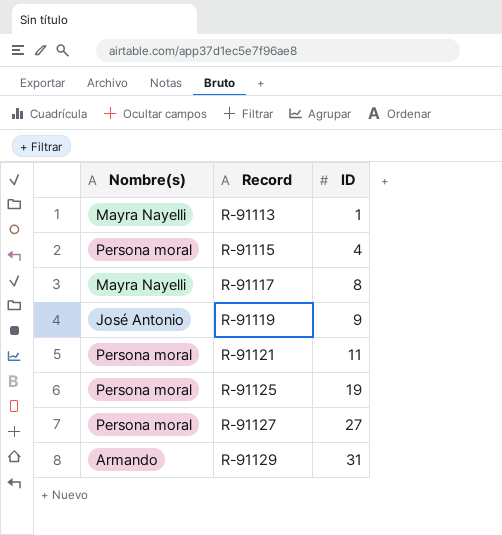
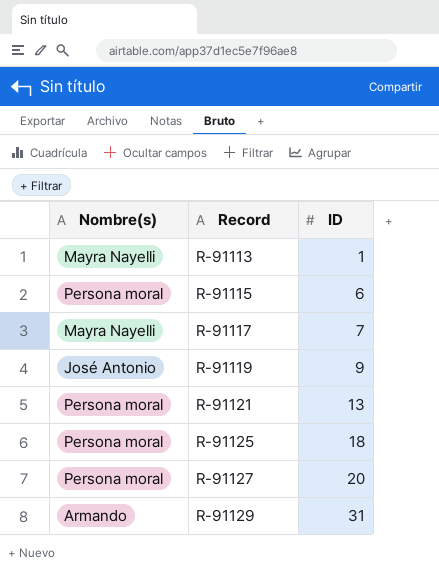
R-91115 | ID: 4 -> 6
R-91117 | ID: 8 -> 7
R-91121 | ID: 11 -> 13
R-91125 | ID: 19 -> 18
R-91127 | ID: 27 -> 20

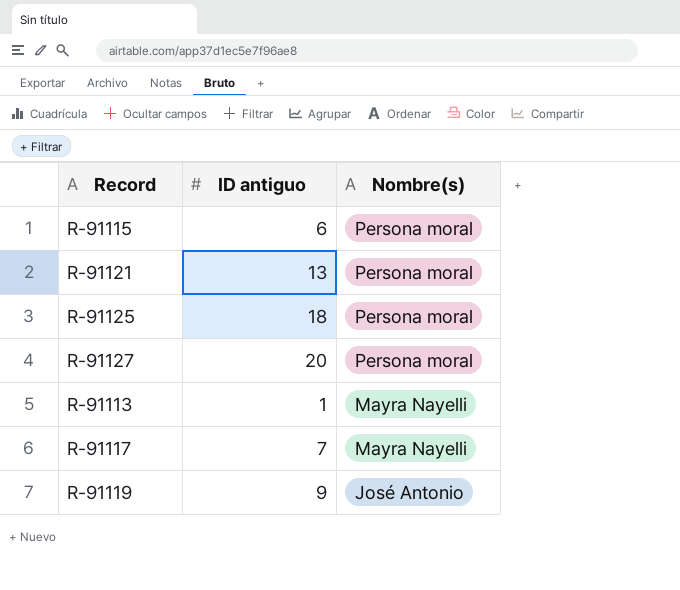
row order: Record ascending -> Nombre(s) descending
column name: ID -> ID antiguo
column Nombre(s) | position: 1 -> 3
row R-91129: Armando | 31 -> none

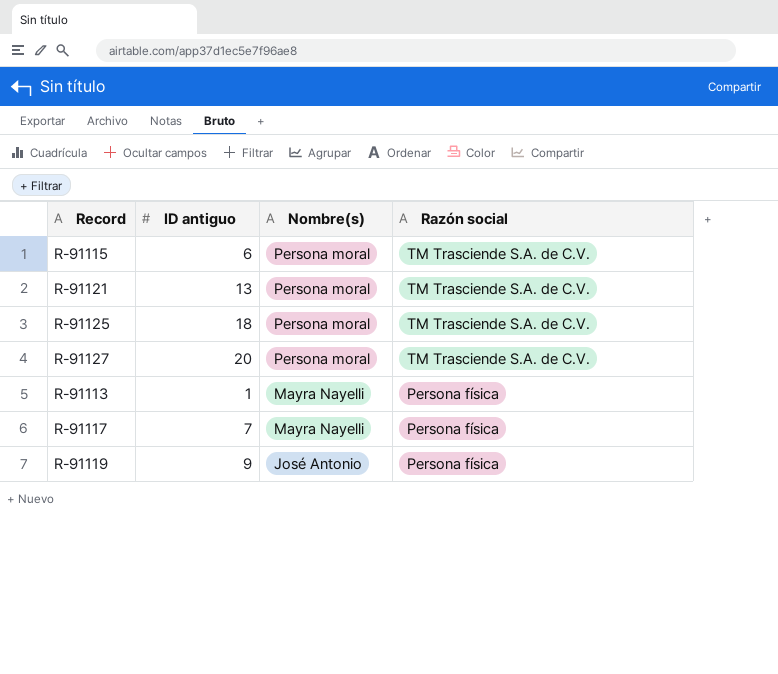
column Razón social | position: none -> 4

